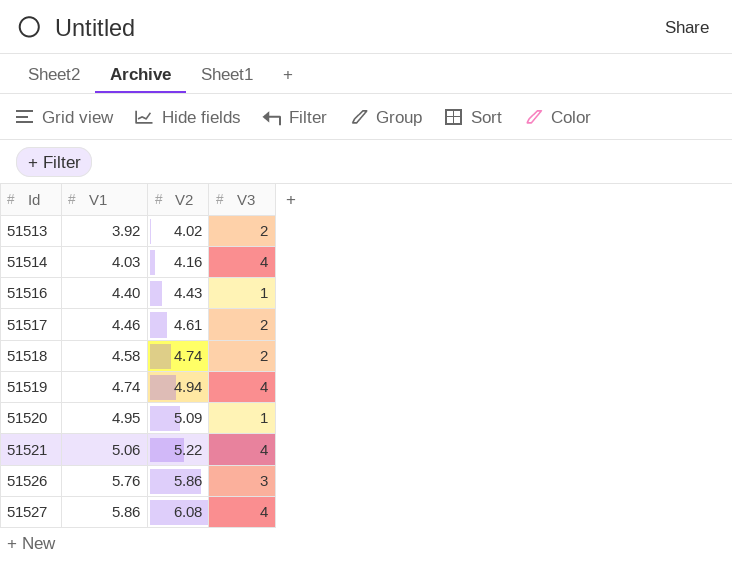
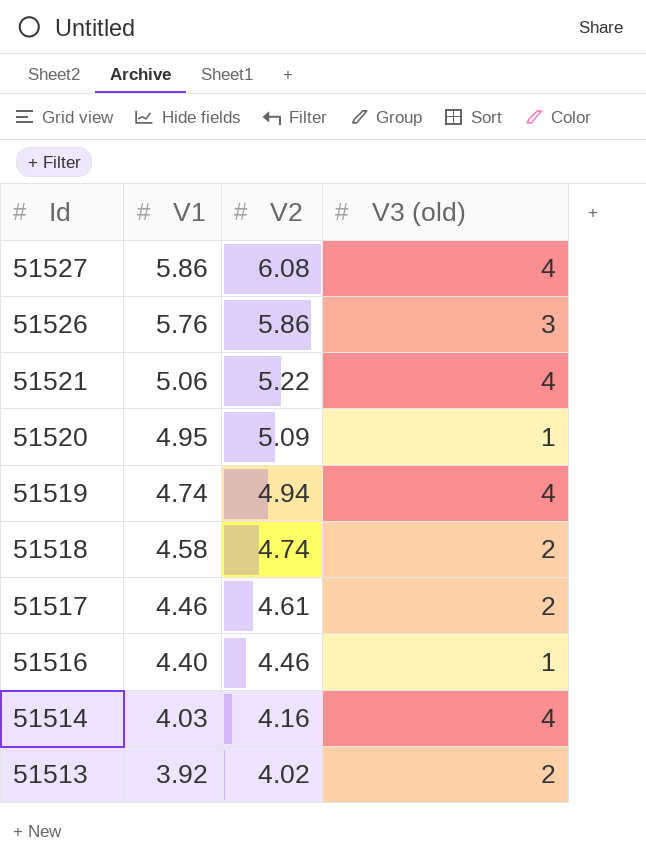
row order: Id ascending -> Id descending
column name: V3 -> V3 (old)
51516 | V2: 4.43 -> 4.46

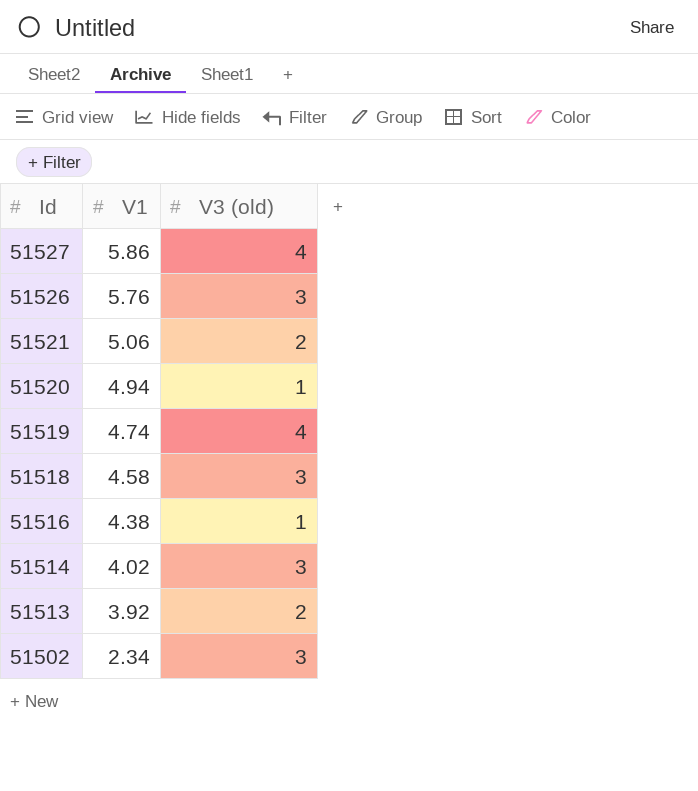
column V2 | position: 3 -> none
row 51517: 4.46 | 4.61 | 2 -> none
51521 | V3 (old): 4 -> 2
51520 | V1: 4.95 -> 4.94
51518 | V3 (old): 2 -> 3
51516 | V1: 4.40 -> 4.38
51514 | V1: 4.03 -> 4.02
51514 | V3 (old): 4 -> 3
row 51502: none -> 2.34 | 3

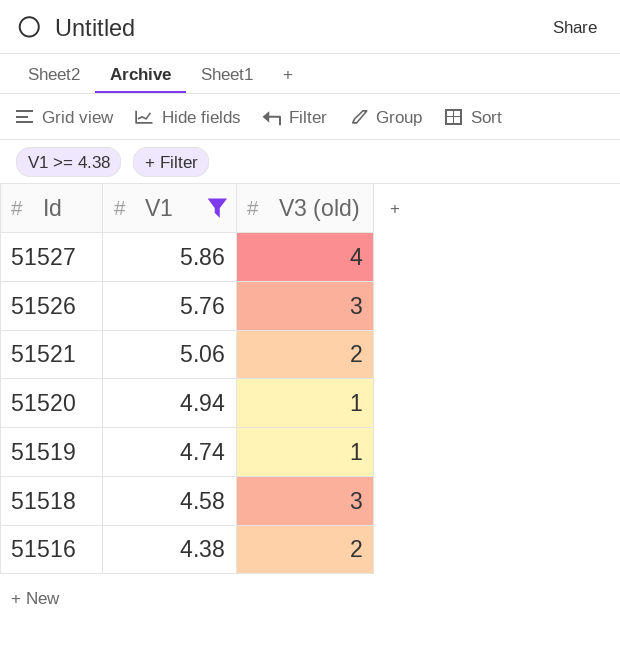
filter: none -> V1 >= 4.38
51519 | V3 (old): 4 -> 1
51516 | V3 (old): 1 -> 2

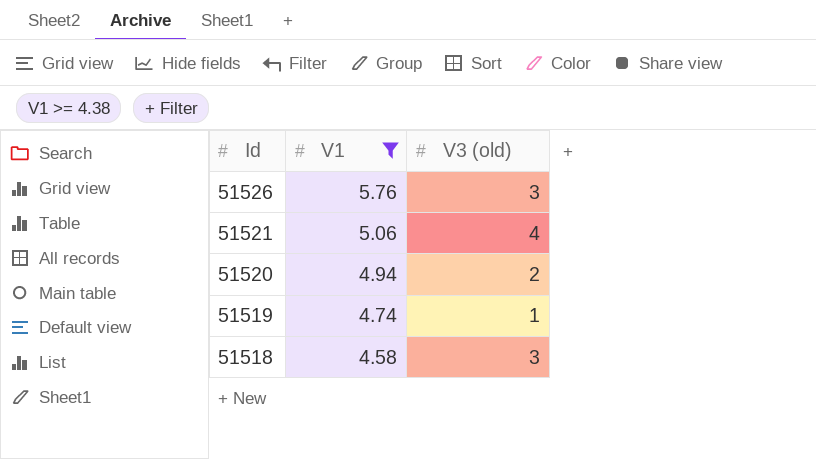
row 51527: 5.86 | 4 -> none
row 51516: 4.38 | 2 -> none
51521 | V3 (old): 2 -> 4
51520 | V3 (old): 1 -> 2

